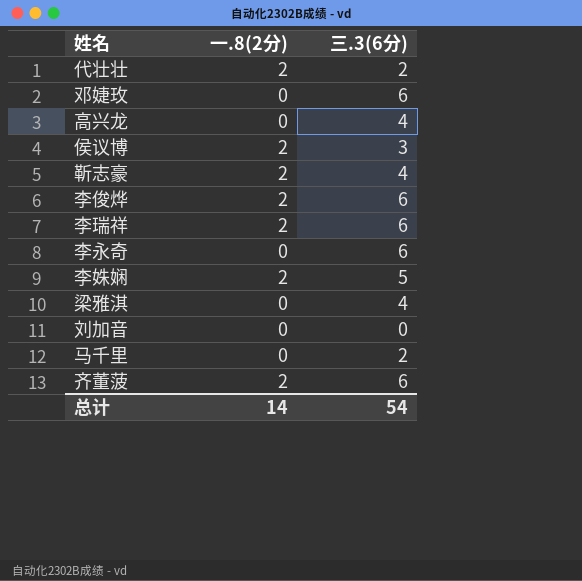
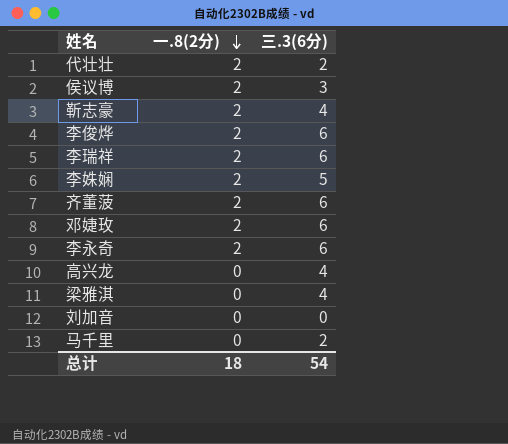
row order: none -> 一.8(2分) descending
邓婕玫 | 一.8(2分): 0 -> 2
李永奇 | 一.8(2分): 0 -> 2
总计 | 一.8(2分): 14 -> 18

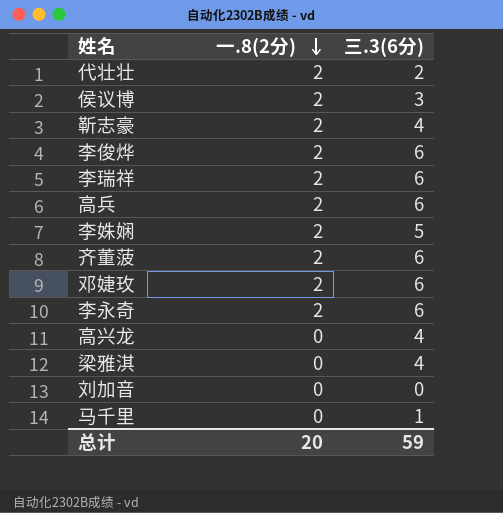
row 高兵: none -> 2 | 6
马千里 | 三.3(6分): 2 -> 1
总计 | 一.8(2分): 18 -> 20
总计 | 三.3(6分): 54 -> 59

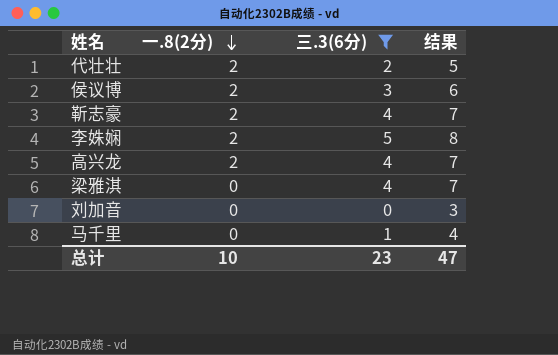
filter: none -> 三.3(6分) != 6
column 结果 | formula: none -> [三.3(6分)] + 3
高兴龙 | 一.8(2分): 0 -> 2
总计 | 一.8(2分): 20 -> 10
总计 | 三.3(6分): 59 -> 23

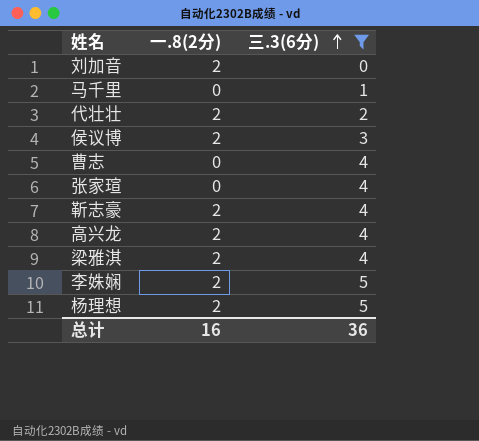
row order: 一.8(2分) descending -> 三.3(6分) ascending
column 结果 | formula: [三.3(6分)] + 3 -> none
刘加音 | 一.8(2分): 0 -> 2
row 曹志: none -> 0 | 4
row 张家瑄: none -> 0 | 4
梁雅淇 | 一.8(2分): 0 -> 2
row 杨理想: none -> 2 | 5
总计 | 一.8(2分): 10 -> 16
总计 | 三.3(6分): 23 -> 36

